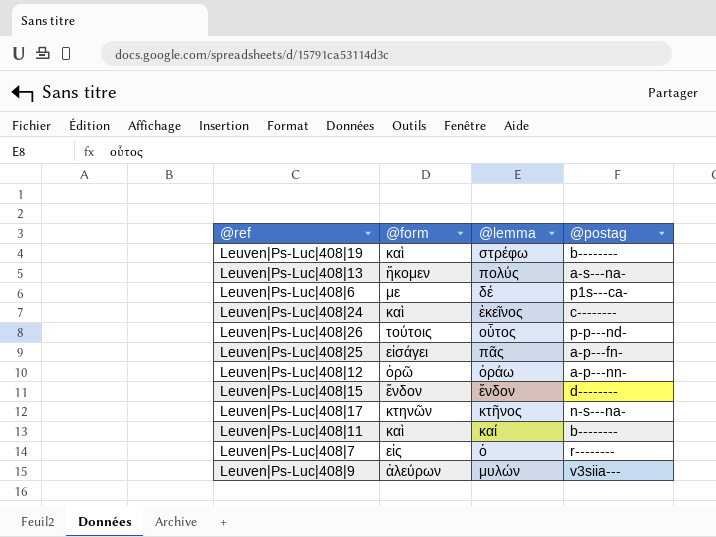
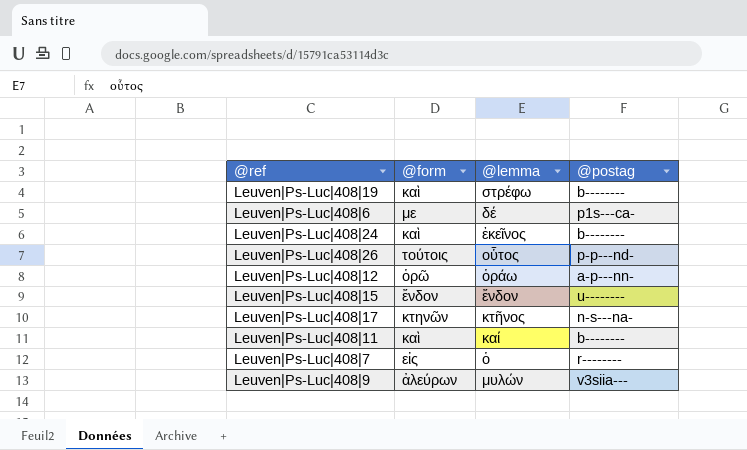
row Leuven|Ps-Luc|408|13: ἥκομεν | πολύς | a-s---na- -> none
row Leuven|Ps-Luc|408|25: εἰσάγει | πᾶς | a-p---fn- -> none
Leuven|Ps-Luc|408|24 | @postag: c-------- -> b--------
Leuven|Ps-Luc|408|15 | @postag: d-------- -> u--------

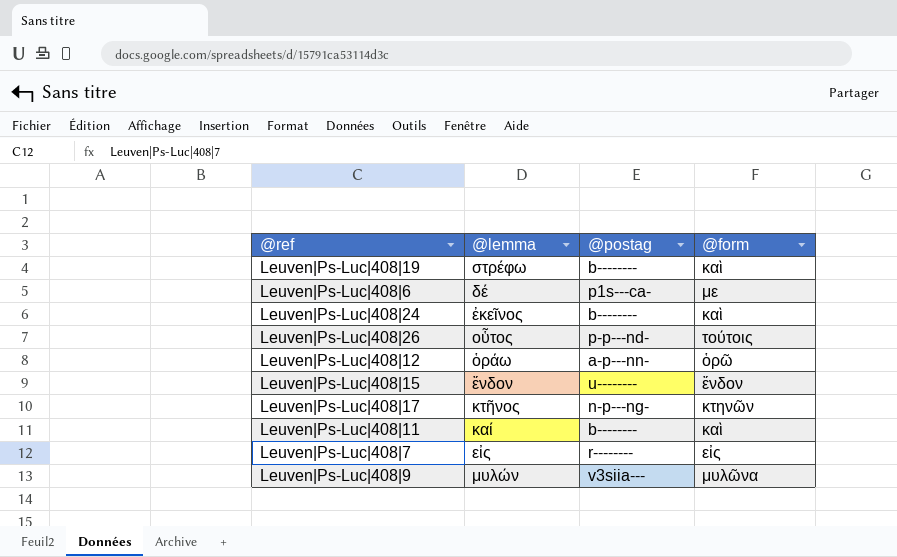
column @form | position: 2 -> 4
Leuven|Ps-Luc|408|17 | @postag: n-s---na- -> n-p---ng-
Leuven|Ps-Luc|408|7 | @lemma: ὁ -> εἰς
Leuven|Ps-Luc|408|9 | @form: ἀλεύρων -> μυλῶνα

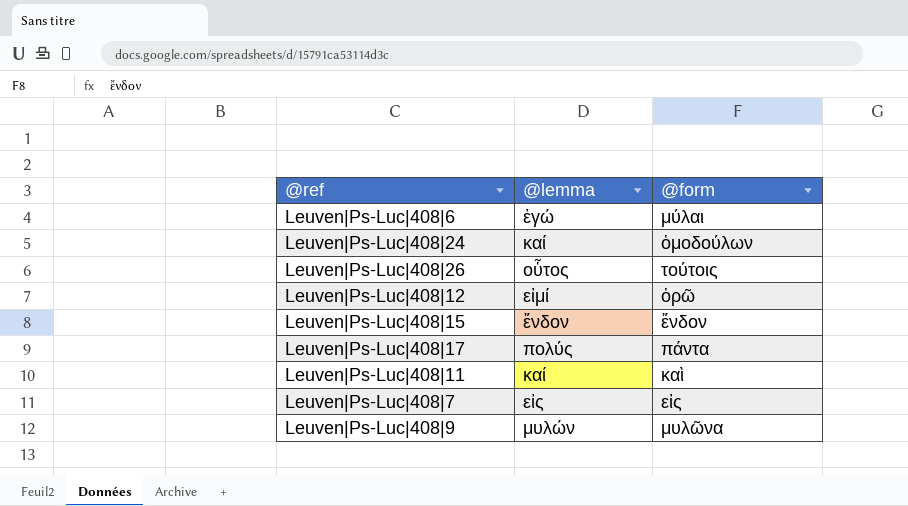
column @postag | position: 3 -> none
row Leuven|Ps-Luc|408|19: στρέφω | b-------- | καὶ -> none
Leuven|Ps-Luc|408|6 | @lemma: δέ -> ἐγώ
Leuven|Ps-Luc|408|6 | @form: με -> μύλαι
Leuven|Ps-Luc|408|24 | @lemma: ἐκεῖνος -> καί
Leuven|Ps-Luc|408|24 | @form: καὶ -> ὁμοδούλων
Leuven|Ps-Luc|408|12 | @lemma: ὁράω -> εἰμί
Leuven|Ps-Luc|408|17 | @lemma: κτῆνος -> πολύς
Leuven|Ps-Luc|408|17 | @form: κτηνῶν -> πάντα

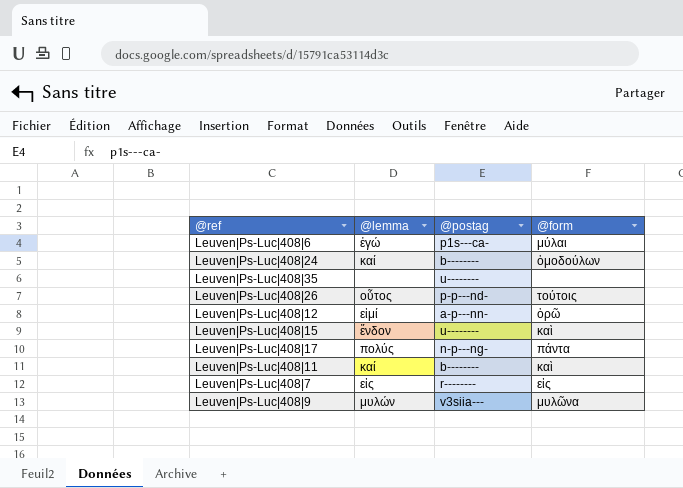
column @postag | position: none -> 3
row Leuven|Ps-Luc|408|35: none -> none | u-------- | none
Leuven|Ps-Luc|408|15 | @form: ἔνδον -> καὶ

